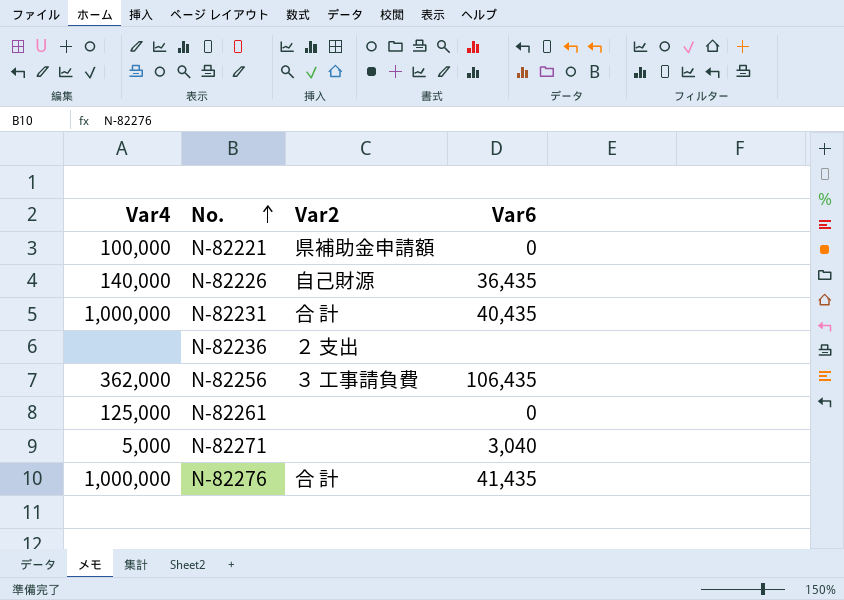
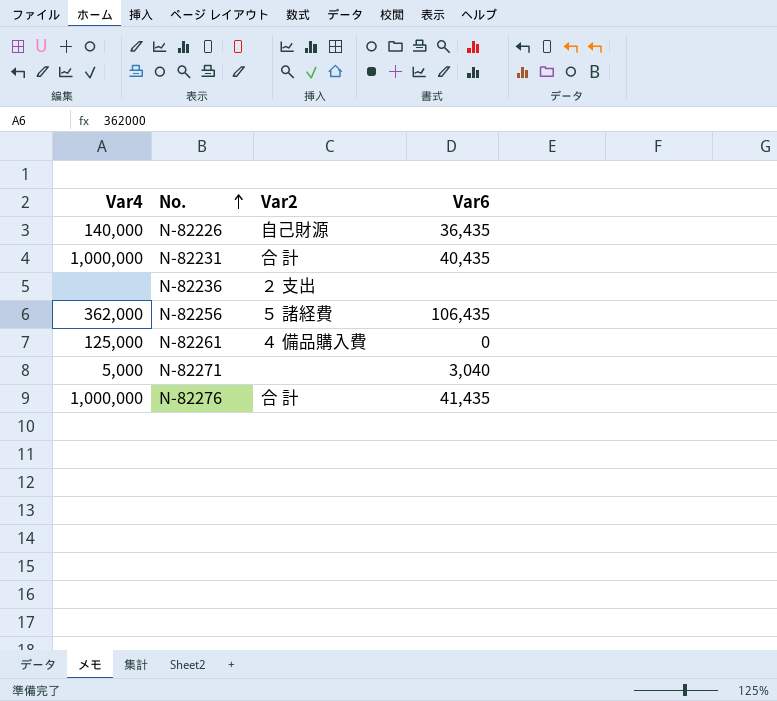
row N-82221: 100,000 | 県補助金申請額 | 0 -> none
N-82256 | Var2: ３ 工事請負費 -> ５ 諸経費
N-82261 | Var2: none -> ４ 備品購入費

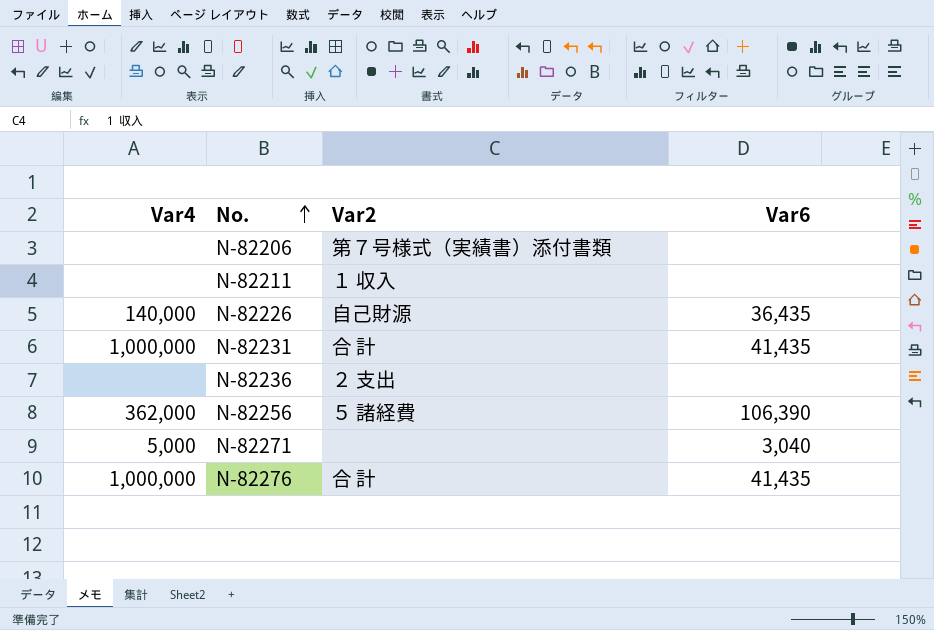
row N-82261: 125,000 | ４ 備品購入費 | 0 -> none
row N-82206: none -> none | 第７号様式（実績書）添付書類 | none
row N-82211: none -> none | １ 収入 | none
N-82231 | Var6: 40,435 -> 41,435
N-82256 | Var6: 106,435 -> 106,390

